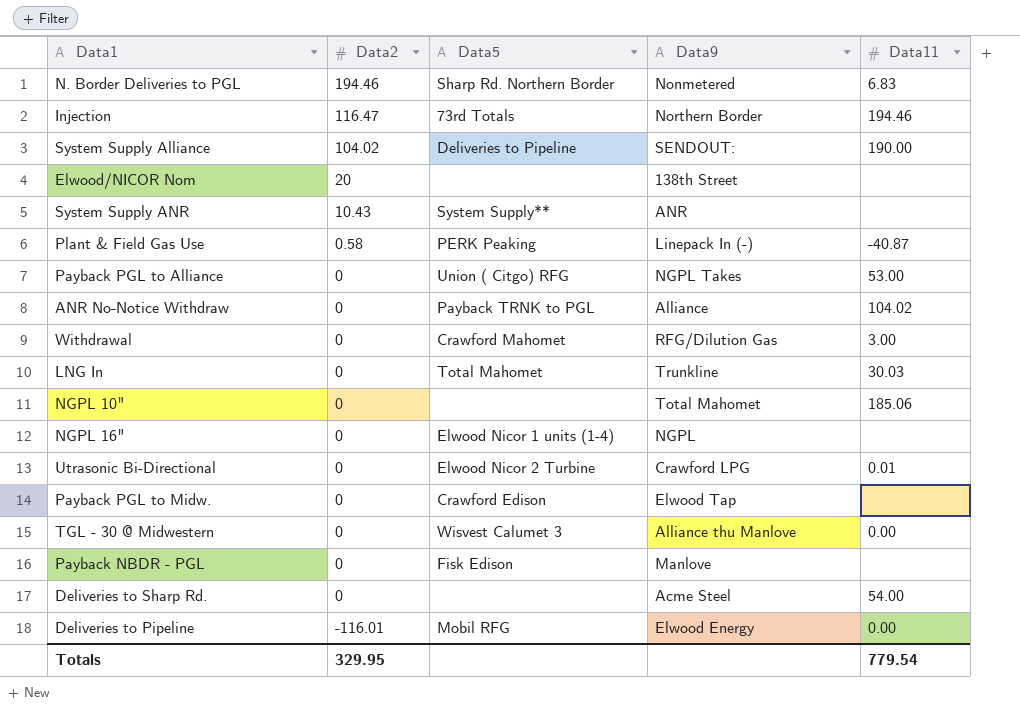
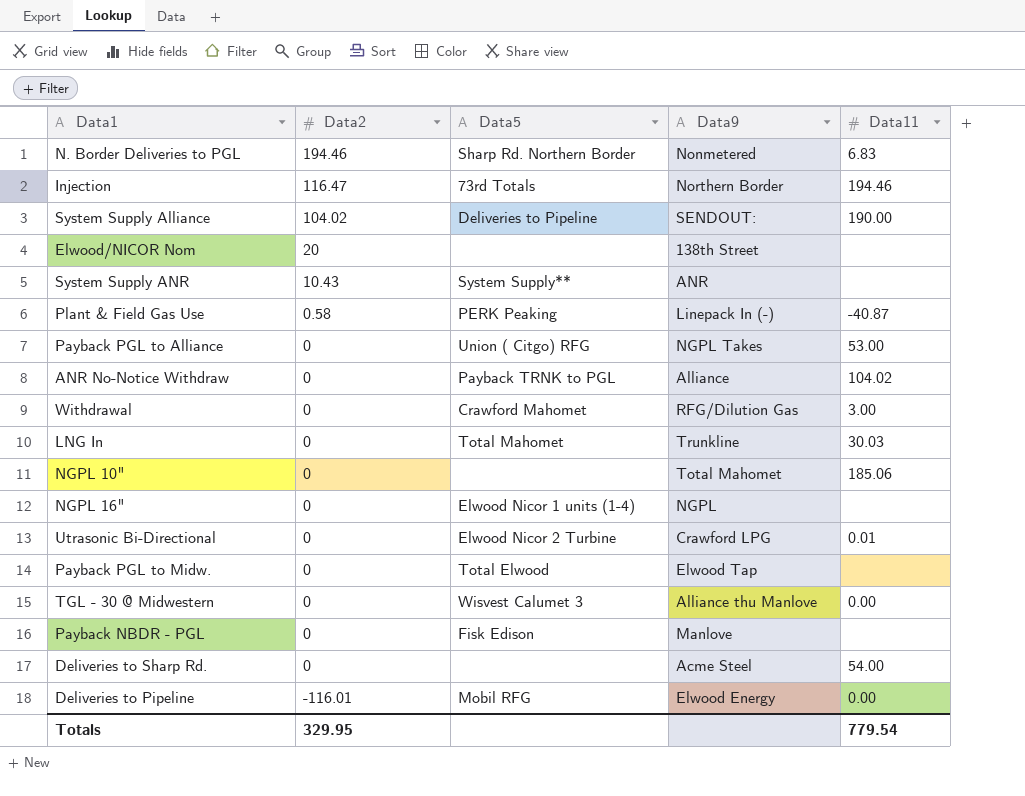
Payback PGL to Midw. | Data5: Crawford Edison -> Total Elwood

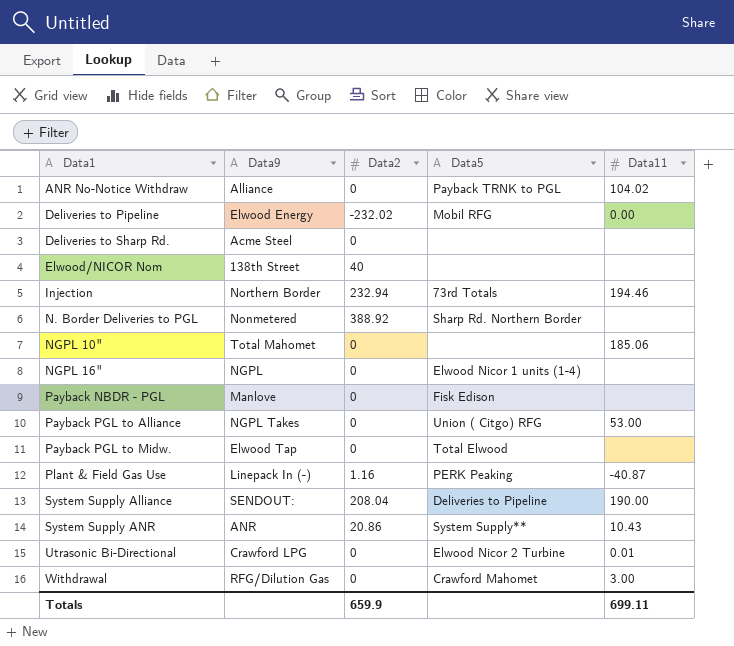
row order: Data2 descending -> Data1 ascending
column Data9 | position: 4 -> 2
row LNG In: 0 | Total Mahomet | Trunkline | 30.03 -> none
row TGL - 30 @ Midwestern: 0 | Wisvest Calumet 3 | Alliance thu Manlove | 0.00 -> none
Deliveries to Pipeline | Data2: -116.01 -> -232.02
Deliveries to Sharp Rd. | Data11: 54.00 -> none
Elwood/NICOR Nom | Data2: 20 -> 40
Injection | Data2: 116.47 -> 232.94
N. Border Deliveries to PGL | Data2: 194.46 -> 388.92
N. Border Deliveries to PGL | Data11: 6.83 -> none
Plant & Field Gas Use | Data2: 0.58 -> 1.16
System Supply Alliance | Data2: 104.02 -> 208.04
System Supply ANR | Data2: 10.43 -> 20.86
System Supply ANR | Data11: none -> 10.43
Totals | Data2: 329.95 -> 659.9
Totals | Data11: 779.54 -> 699.11

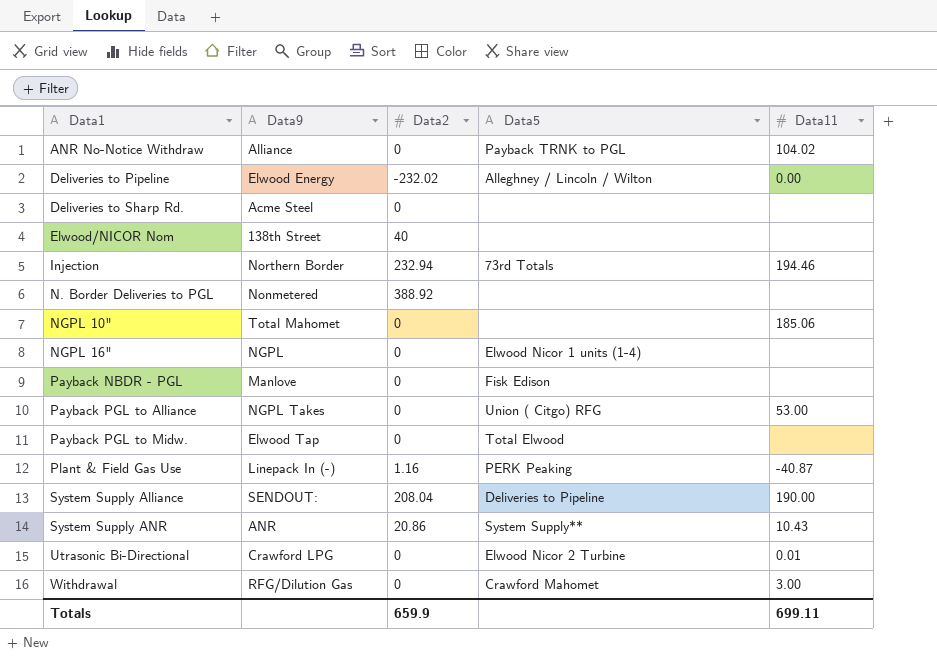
Deliveries to Pipeline | Data5: Mobil RFG -> Alleghney / Lincoln / Wilton
N. Border Deliveries to PGL | Data5: Sharp Rd. Northern Border -> none

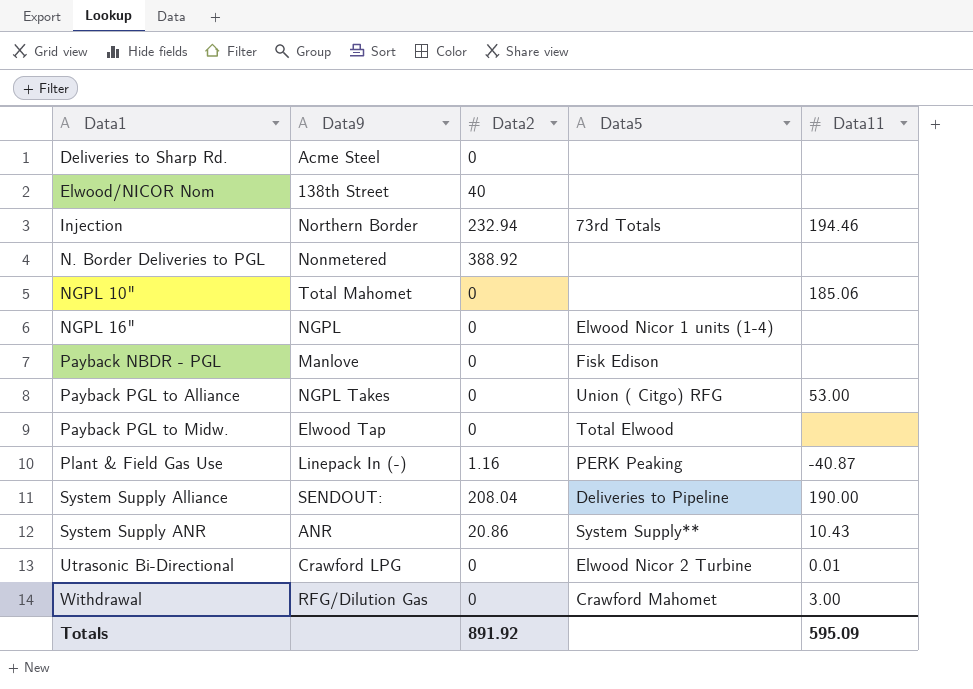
row ANR No-Notice Withdraw: Alliance | 0 | Payback TRNK to PGL | 104.02 -> none
row Deliveries to Pipeline: Elwood Energy | -232.02 | Alleghney / Lincoln / Wilton | 0.00 -> none
Totals | Data2: 659.9 -> 891.92
Totals | Data11: 699.11 -> 595.09

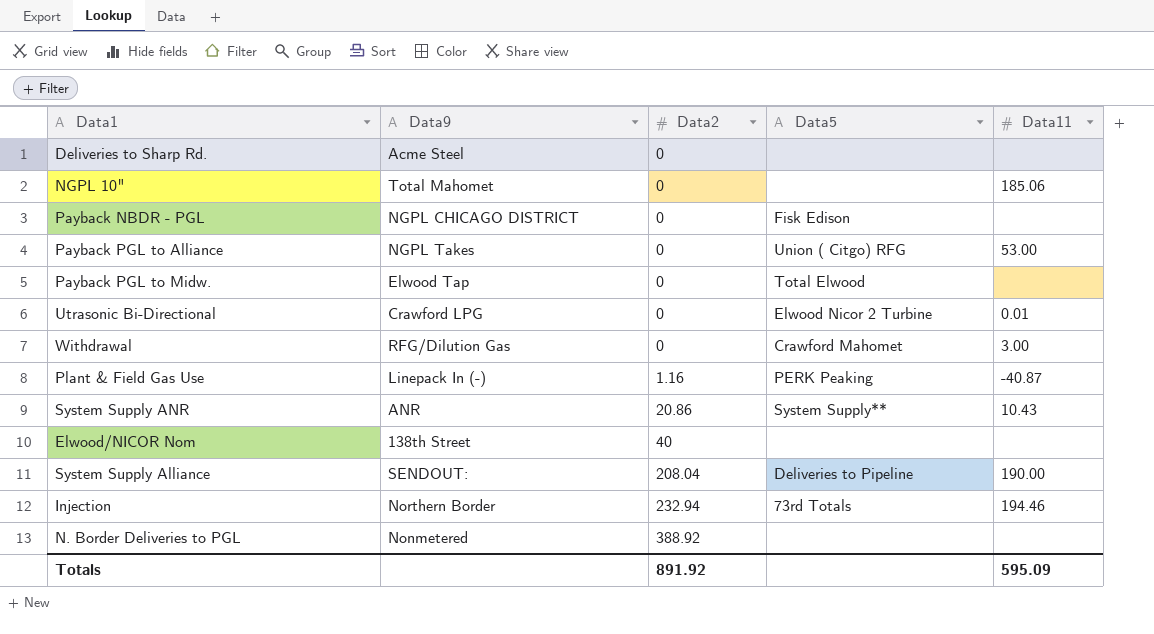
row order: Data1 ascending -> Data2 ascending
row NGPL 16": NGPL | 0 | Elwood Nicor 1 units (1-4) | none -> none
Payback NBDR - PGL | Data9: Manlove -> NGPL CHICAGO DISTRICT

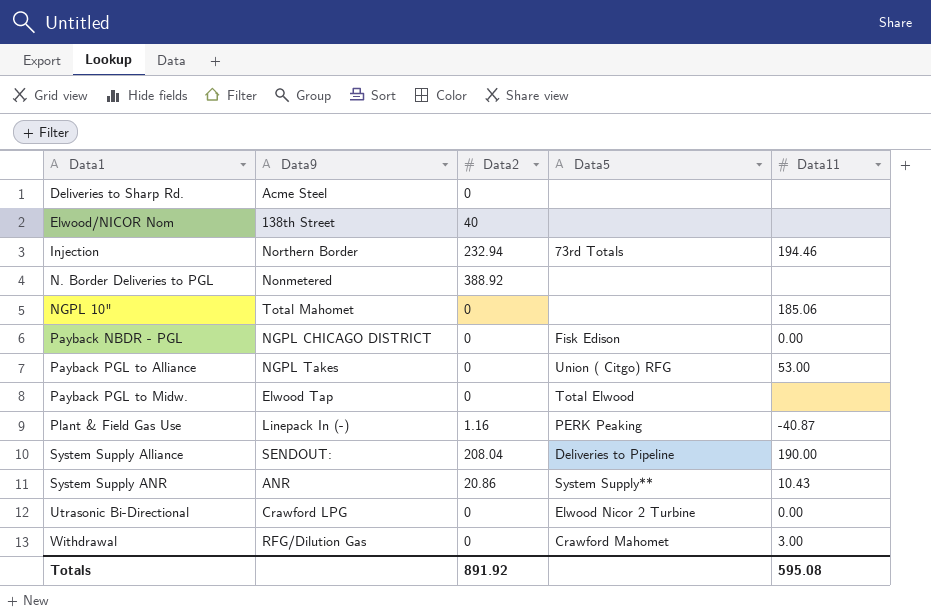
row order: Data2 ascending -> Data1 ascending
Payback NBDR - PGL | Data11: none -> 0.00
Utrasonic Bi-Directional | Data11: 0.01 -> 0.00
Totals | Data11: 595.09 -> 595.08

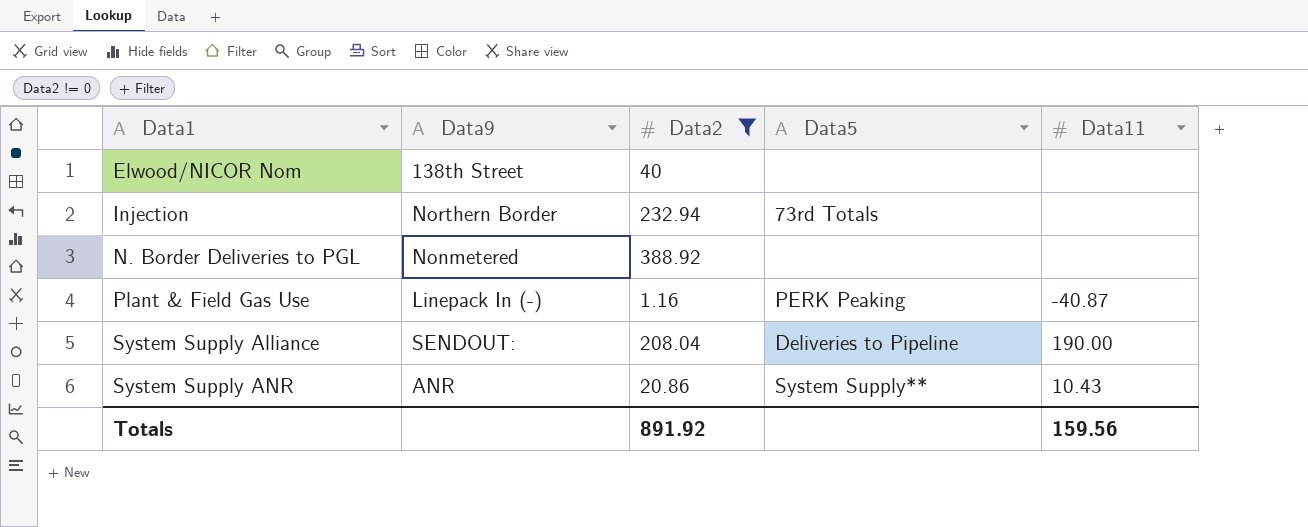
filter: none -> Data2 != 0
Injection | Data11: 194.46 -> none
Totals | Data11: 595.08 -> 159.56

